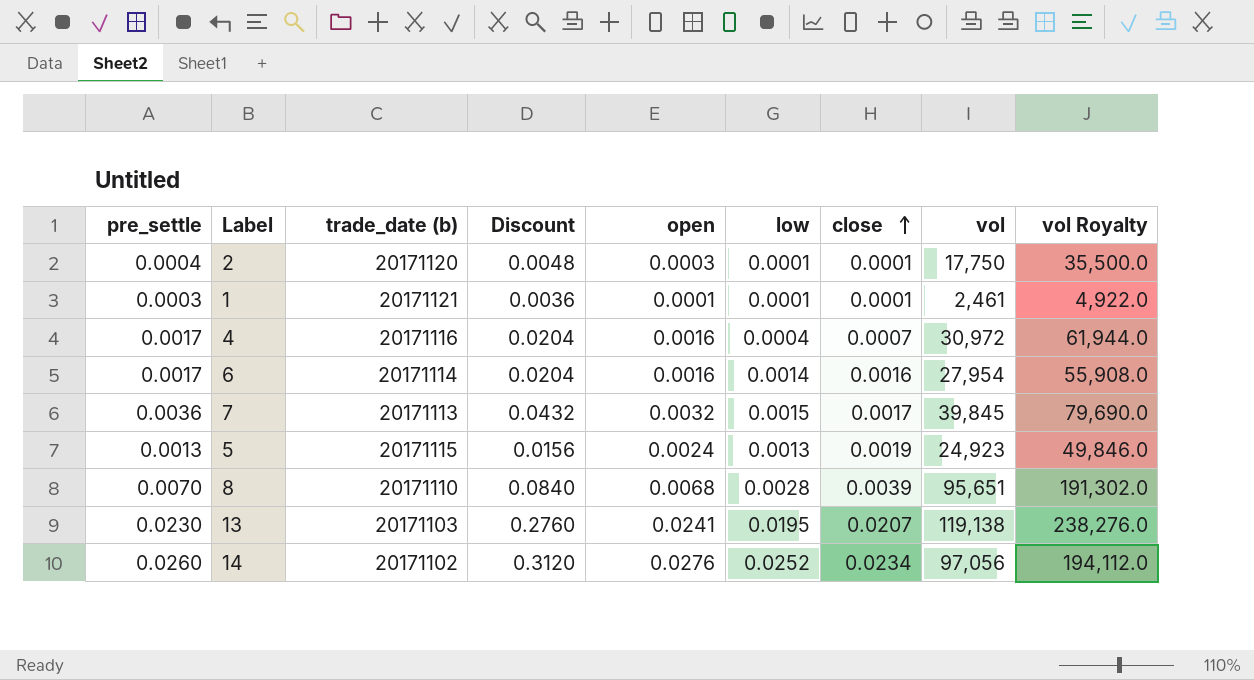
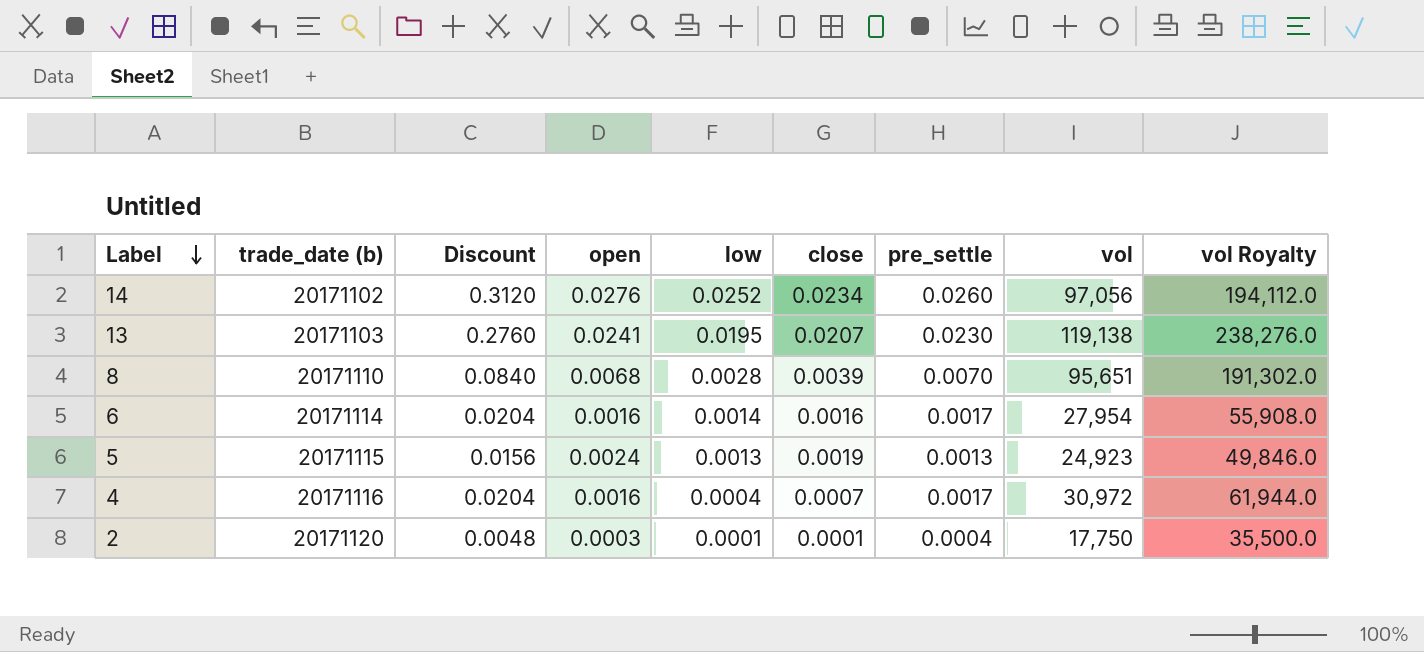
row order: close ascending -> Label descending
column pre_settle | position: 1 -> 7
row 1: 0.0003 | 20171121 | 0.0036 | 0.0001 | 0.0001 | 0.0001 | 2,461 | 4,922.0 -> none
row 7: 0.0036 | 20171113 | 0.0432 | 0.0032 | 0.0015 | 0.0017 | 39,845 | 79,690.0 -> none

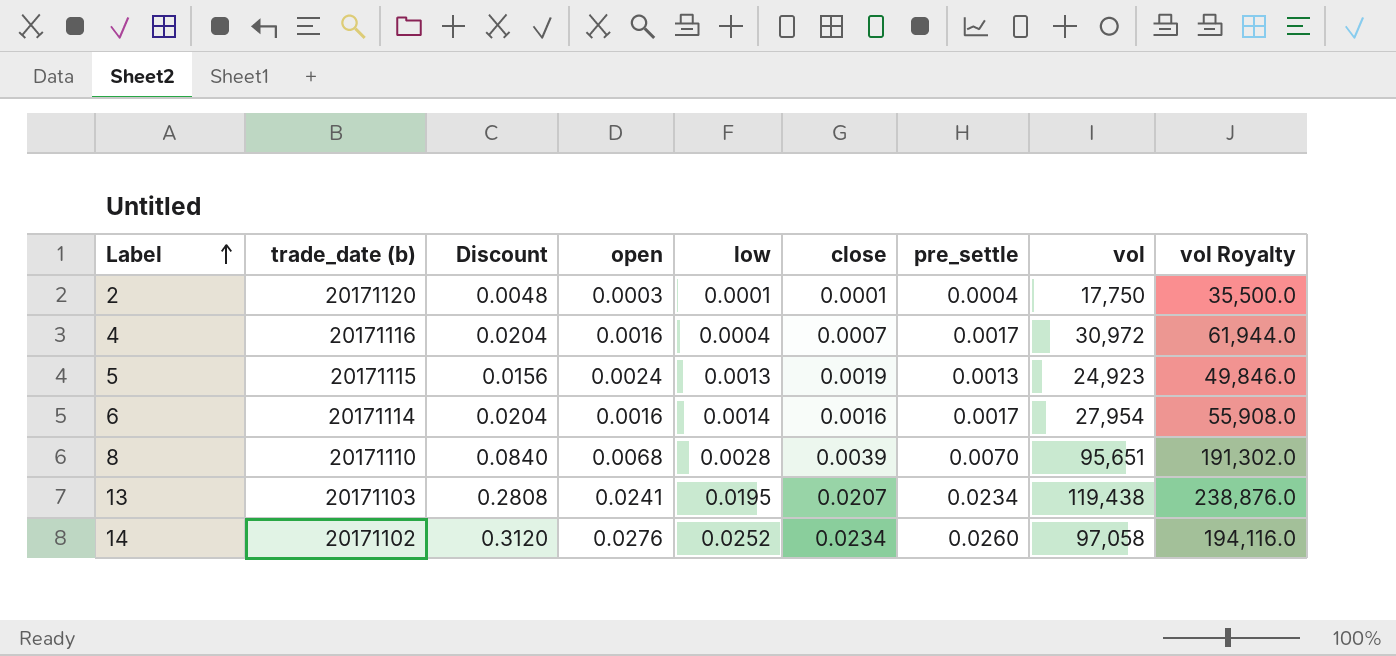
row order: Label descending -> Label ascending
13 | Discount: 0.2760 -> 0.2808
13 | pre_settle: 0.0230 -> 0.0234
13 | vol: 119,138 -> 119,438
13 | vol Royalty: 238,276.0 -> 238,876.0
14 | vol: 97,056 -> 97,058
14 | vol Royalty: 194,112.0 -> 194,116.0

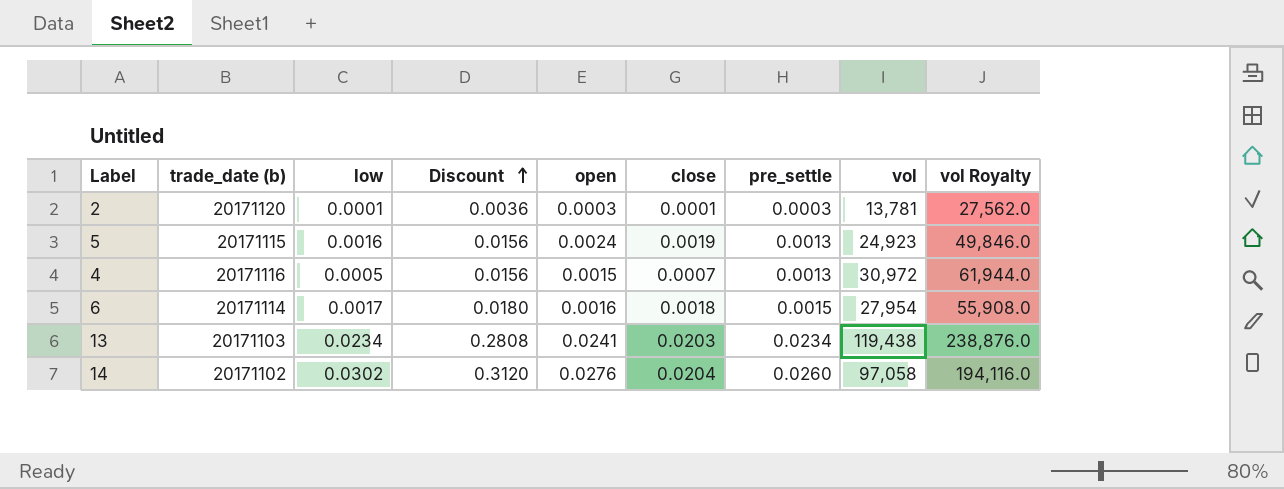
row order: Label ascending -> Discount ascending
column low | position: 5 -> 3
row 8: 20171110 | 0.0840 | 0.0068 | 0.0028 | 0.0039 | 0.0070 | 95,651 | 191,302.0 -> none
2 | Discount: 0.0048 -> 0.0036
2 | pre_settle: 0.0004 -> 0.0003
2 | vol: 17,750 -> 13,781
2 | vol Royalty: 35,500.0 -> 27,562.0
5 | low: 0.0013 -> 0.0016
4 | low: 0.0004 -> 0.0005
4 | Discount: 0.0204 -> 0.0156
4 | open: 0.0016 -> 0.0015
4 | pre_settle: 0.0017 -> 0.0013
6 | low: 0.0014 -> 0.0017
6 | Discount: 0.0204 -> 0.0180
6 | close: 0.0016 -> 0.0018
6 | pre_settle: 0.0017 -> 0.0015
13 | low: 0.0195 -> 0.0234
13 | close: 0.0207 -> 0.0203
14 | low: 0.0252 -> 0.0302
14 | close: 0.0234 -> 0.0204

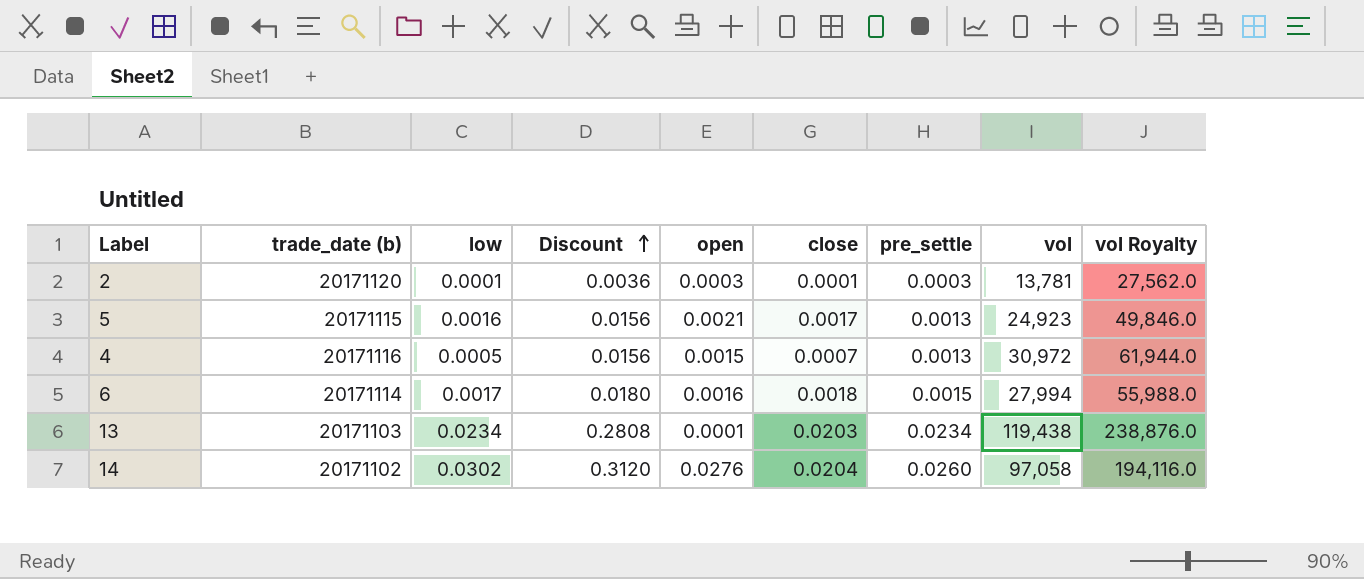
5 | open: 0.0024 -> 0.0021
5 | close: 0.0019 -> 0.0017
6 | vol: 27,954 -> 27,994
6 | vol Royalty: 55,908.0 -> 55,988.0
13 | open: 0.0241 -> 0.0001

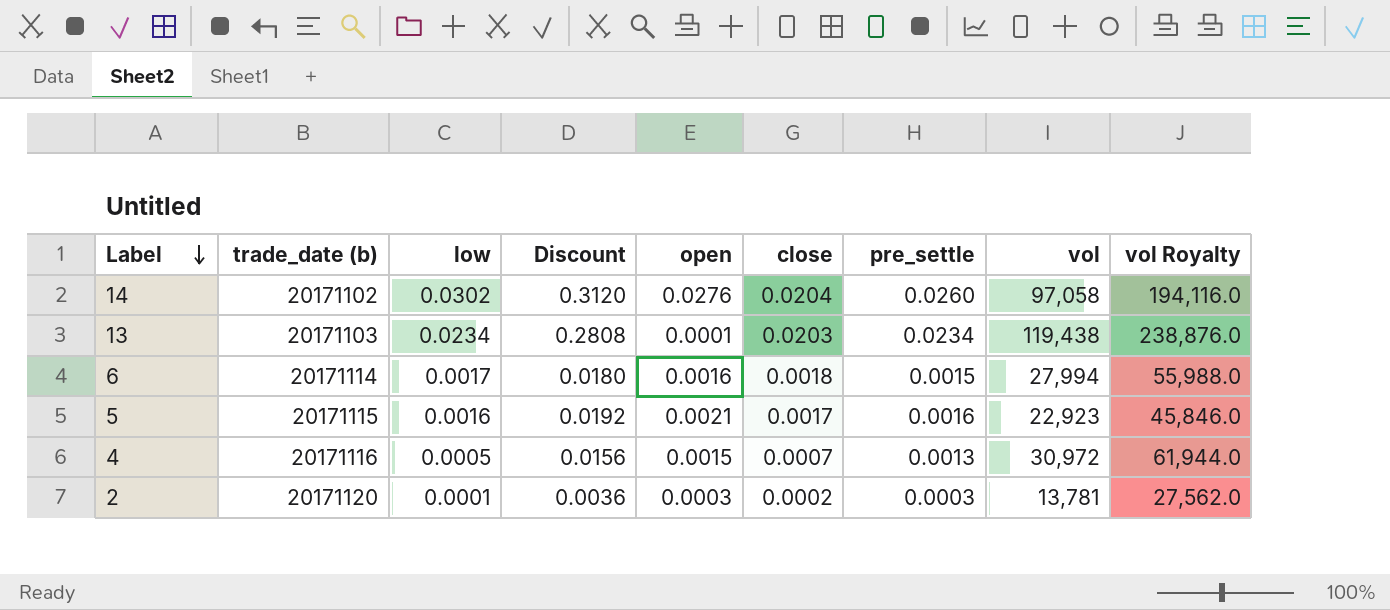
row order: Discount ascending -> Label descending
5 | Discount: 0.0156 -> 0.0192
5 | pre_settle: 0.0013 -> 0.0016
5 | vol: 24,923 -> 22,923
5 | vol Royalty: 49,846.0 -> 45,846.0
2 | close: 0.0001 -> 0.0002

